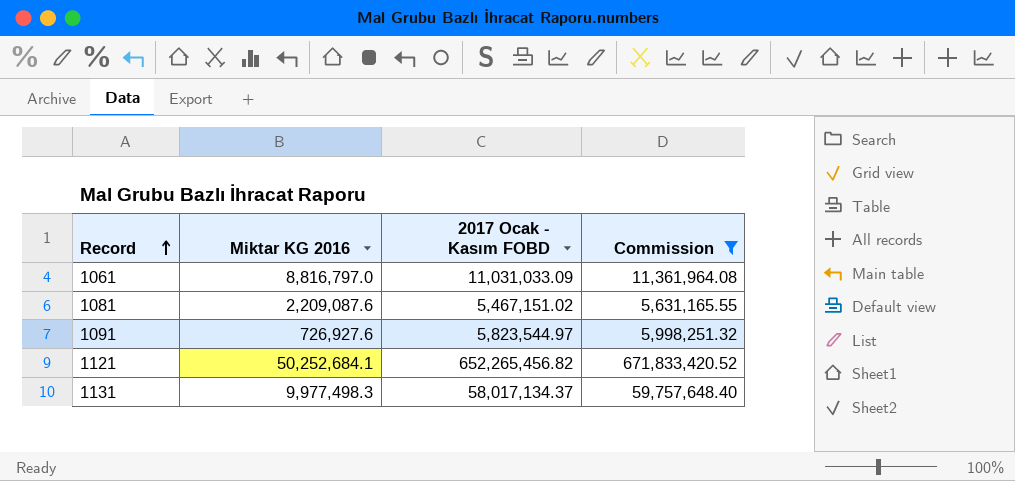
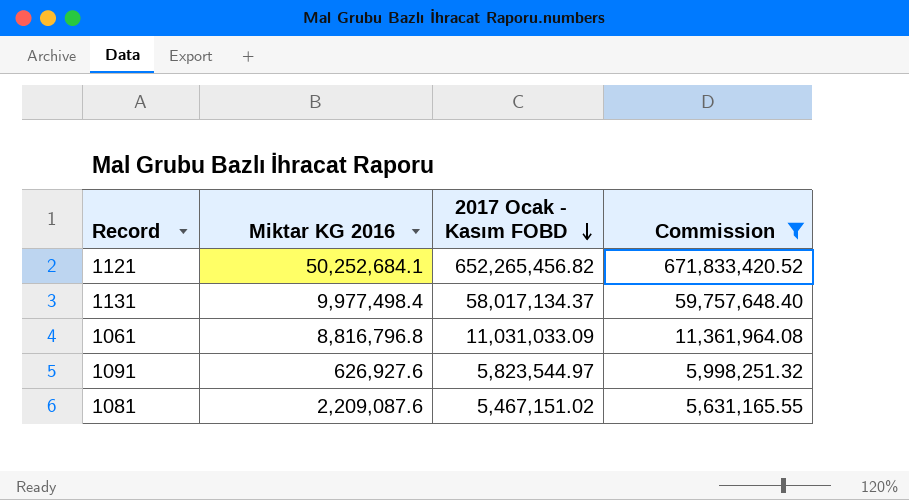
row order: Record ascending -> 2017 Ocak - Kasım FOBD descending
1131 | Miktar KG 2016: 9,977,498.3 -> 9,977,498.4
1061 | Miktar KG 2016: 8,816,797.0 -> 8,816,796.8
1091 | Miktar KG 2016: 726,927.6 -> 626,927.6

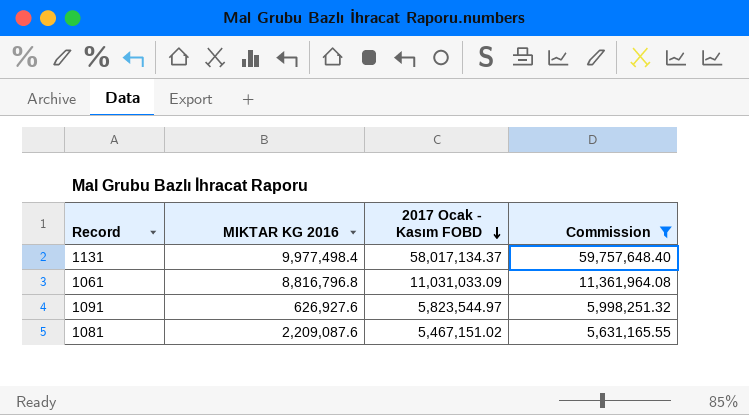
column name: Miktar KG 2016 -> MIKTAR KG 2016
row 1121: 50,252,684.1 | 652,265,456.82 | 671,833,420.52 -> none

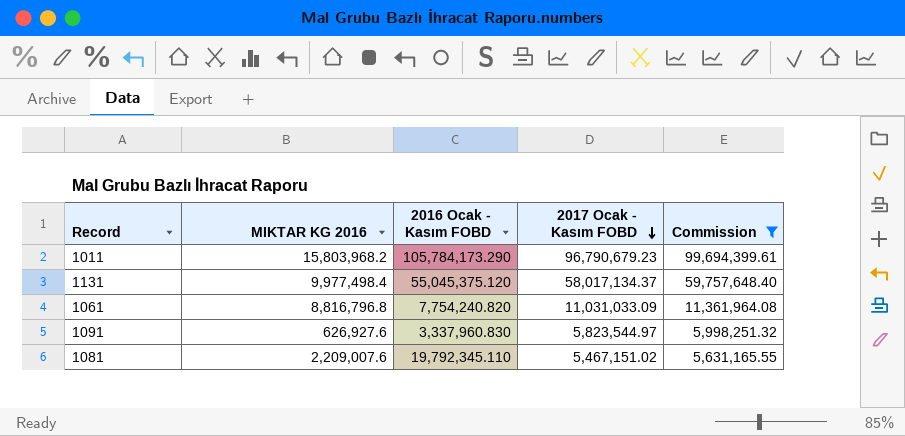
column 2016 Ocak - Kasım FOBD | position: none -> 3
row 1011: none -> 15,803,968.2 | 105,784,173.290 | 96,790,679.23 | 99,694,399.61
1081 | MIKTAR KG 2016: 2,209,087.6 -> 2,209,007.6

